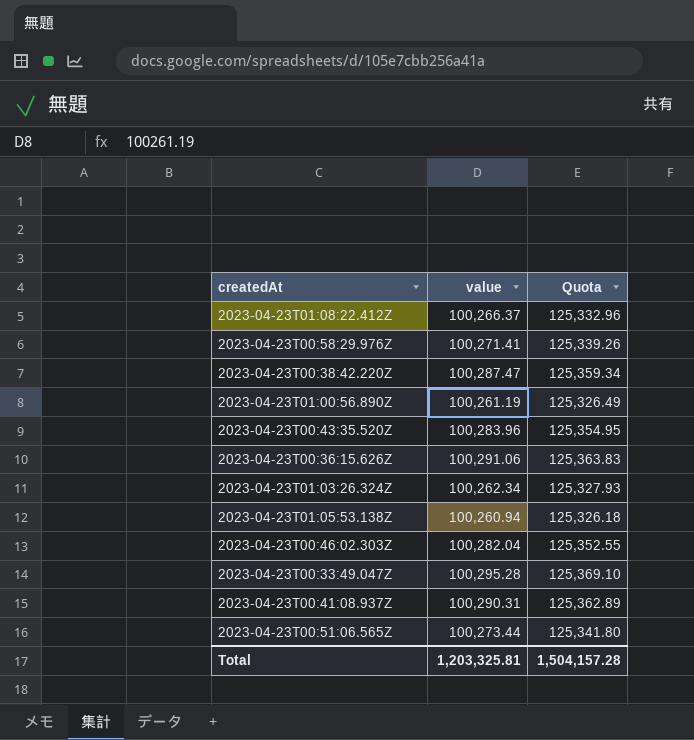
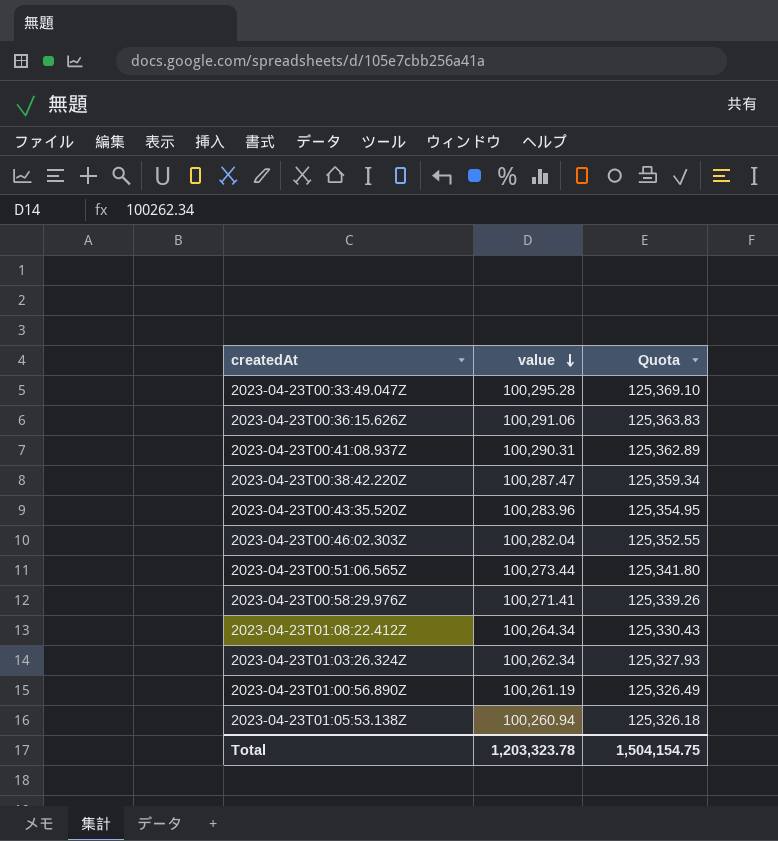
row order: none -> value descending
2023-04-23T01:08:22.412Z | value: 100,266.37 -> 100,264.34
2023-04-23T01:08:22.412Z | Quota: 125,332.96 -> 125,330.43
Total | value: 1,203,325.81 -> 1,203,323.78
Total | Quota: 1,504,157.28 -> 1,504,154.75

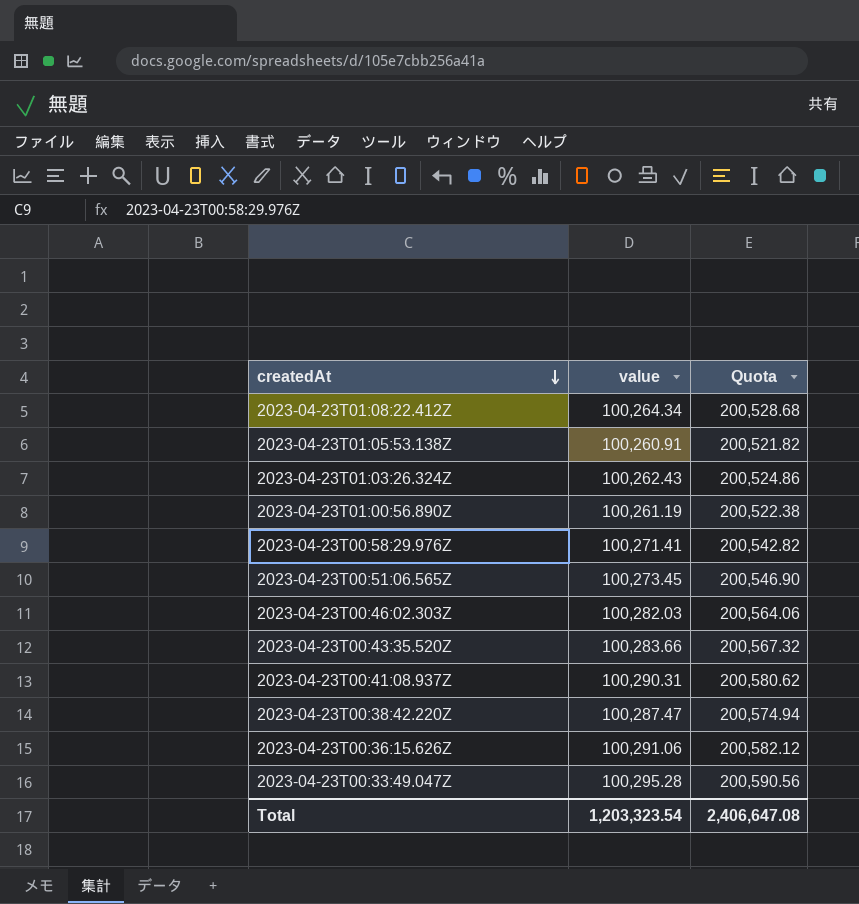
row order: value descending -> createdAt descending
column Quota | formula: [value] * 1.25 -> [value] * 2
2023-04-23T01:05:53.138Z | value: 100,260.94 -> 100,260.91
2023-04-23T01:03:26.324Z | value: 100,262.34 -> 100,262.43
2023-04-23T00:51:06.565Z | value: 100,273.44 -> 100,273.45
2023-04-23T00:46:02.303Z | value: 100,282.04 -> 100,282.03
2023-04-23T00:43:35.520Z | value: 100,283.96 -> 100,283.66
Total | value: 1,203,323.78 -> 1,203,323.54
Total | Quota: 1,504,154.75 -> 2,406,647.08

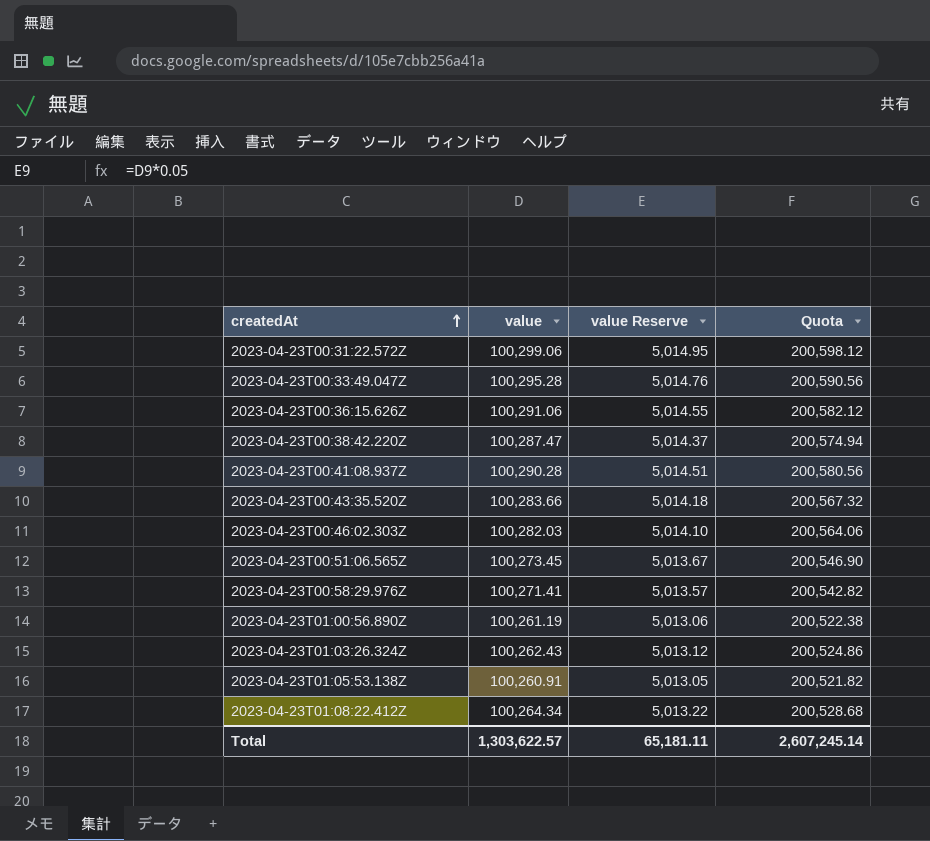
row order: createdAt descending -> createdAt ascending
column value Reserve | formula: none -> [value] * 0.05
row 2023-04-23T00:31:22.572Z: none -> 100,299.06 | 5,014.95 | 200,598.12
2023-04-23T00:41:08.937Z | value: 100,290.31 -> 100,290.28
2023-04-23T00:41:08.937Z | Quota: 200,580.62 -> 200,580.56
Total | value: 1,203,323.54 -> 1,303,622.57
Total | Quota: 2,406,647.08 -> 2,607,245.14

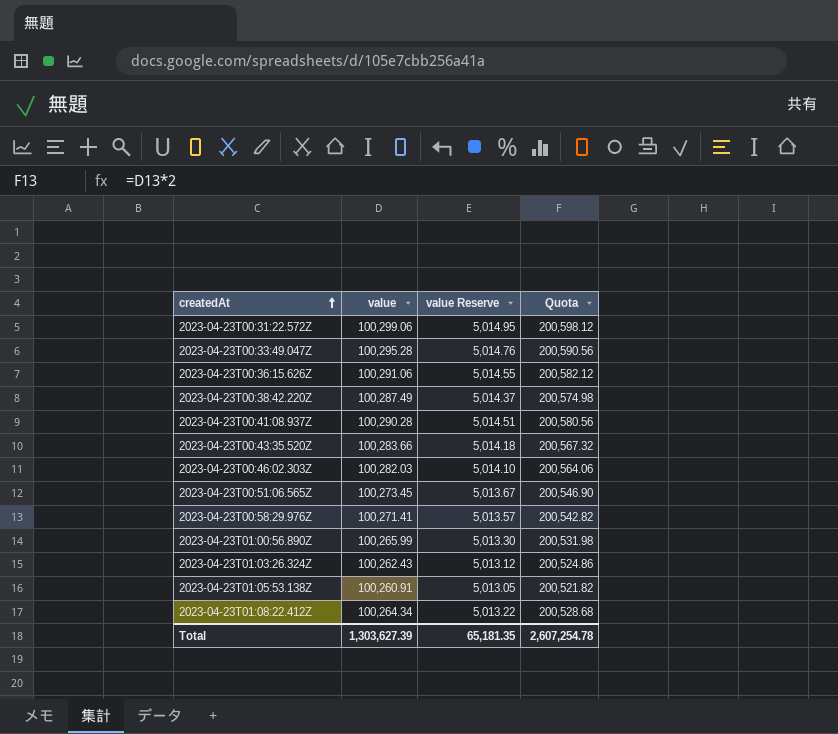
2023-04-23T00:38:42.220Z | value: 100,287.47 -> 100,287.49
2023-04-23T00:38:42.220Z | Quota: 200,574.94 -> 200,574.98
2023-04-23T01:00:56.890Z | value: 100,261.19 -> 100,265.99
2023-04-23T01:00:56.890Z | value Reserve: 5,013.06 -> 5,013.30
2023-04-23T01:00:56.890Z | Quota: 200,522.38 -> 200,531.98
Total | value: 1,303,622.57 -> 1,303,627.39
Total | value Reserve: 65,181.11 -> 65,181.35
Total | Quota: 2,607,245.14 -> 2,607,254.78

